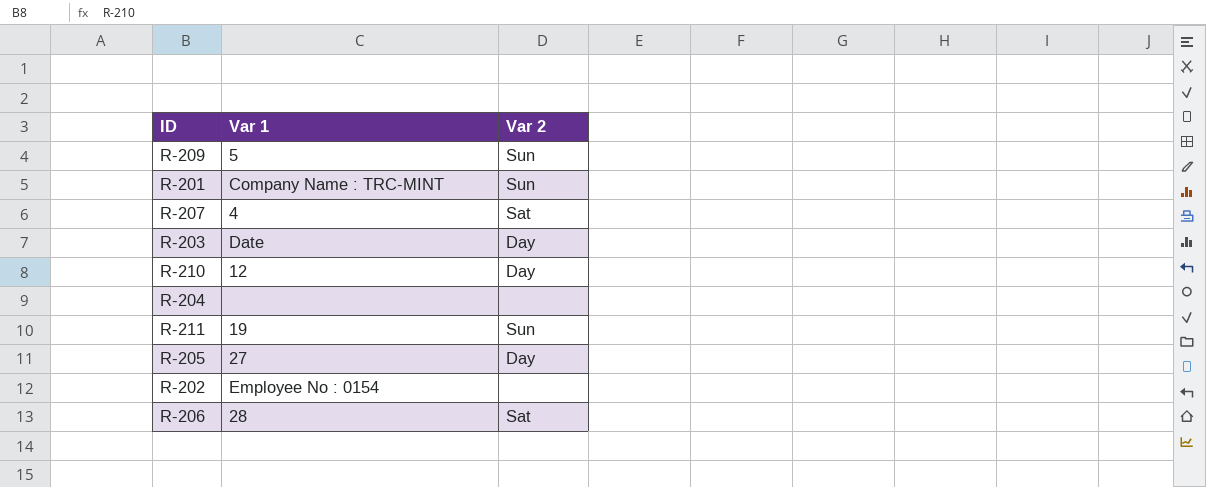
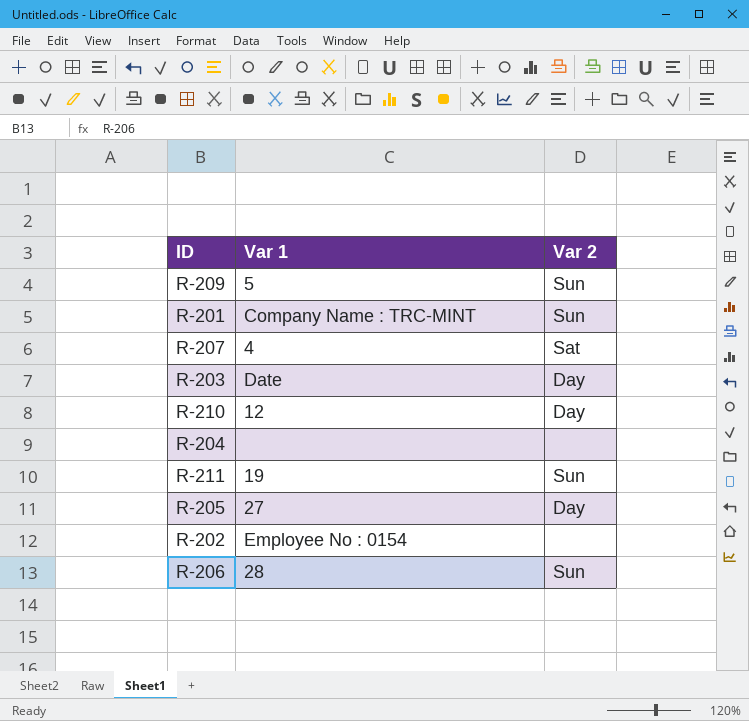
R-206 | Var 2: Sat -> Sun

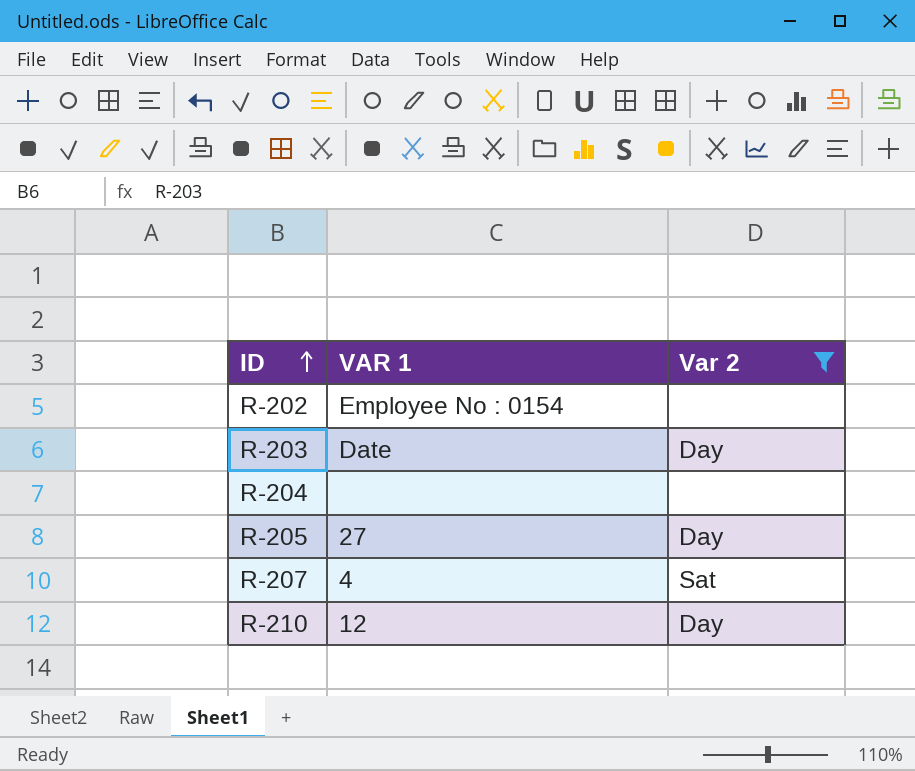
filter: none -> Var 2 != Sun
row order: none -> ID ascending
column name: Var 1 -> VAR 1

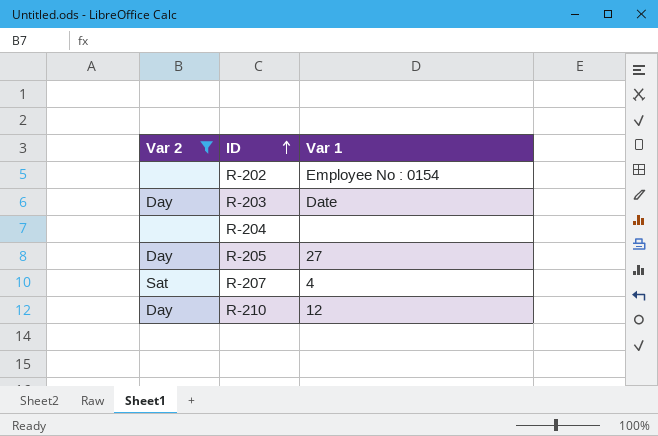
column Var 2 | position: 3 -> 1
column name: VAR 1 -> Var 1

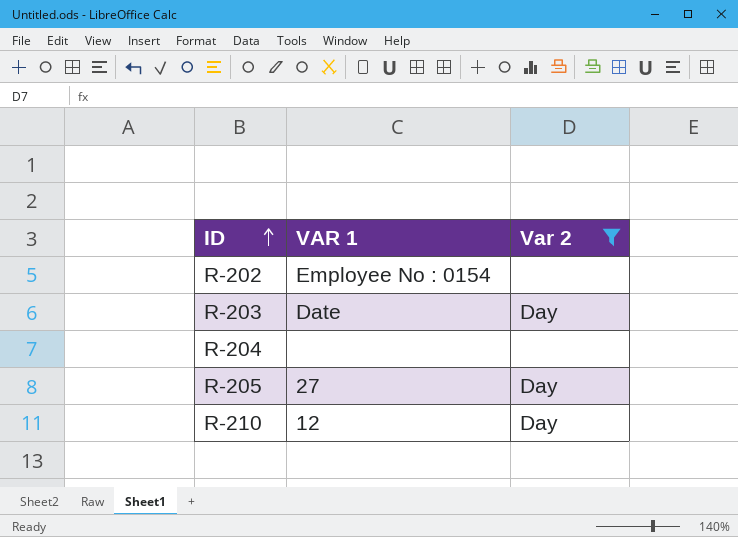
column name: Var 1 -> VAR 1
column Var 2 | position: 1 -> 3
row R-207: Sat | 4 -> none

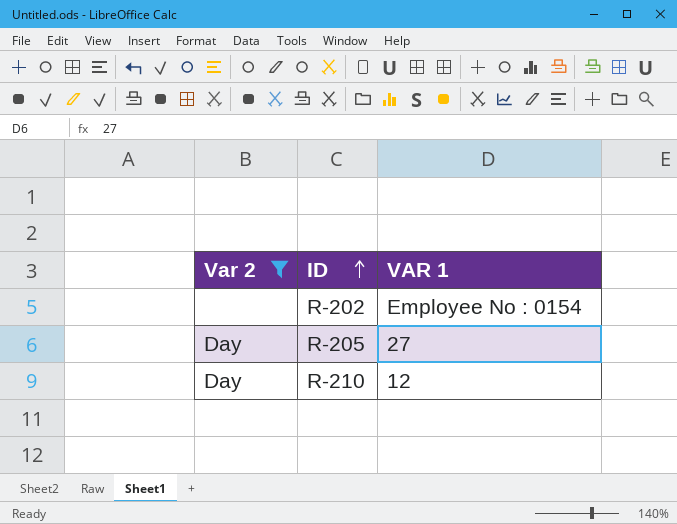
column Var 2 | position: 3 -> 1
row R-203: Date | Day -> none
row R-204: none | none -> none

